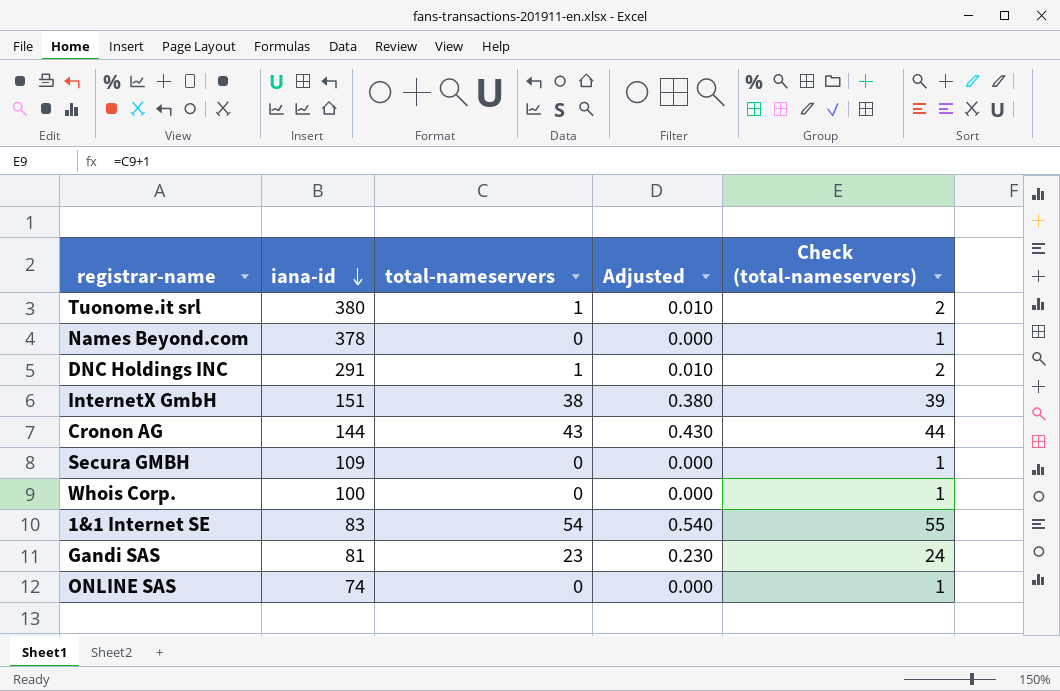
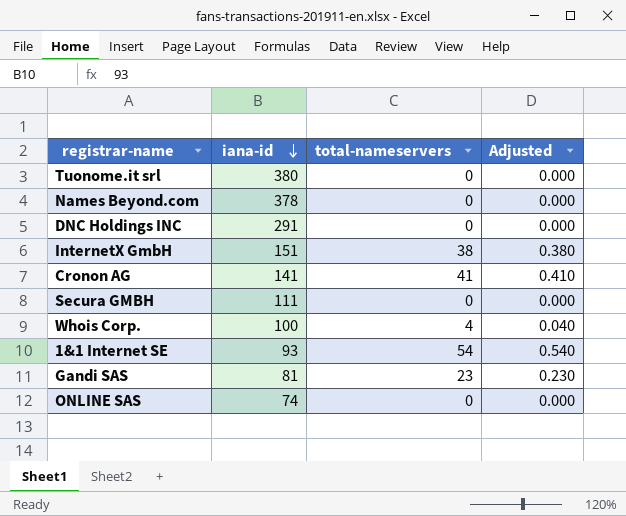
column Check (total-nameservers) | formula: [total-nameservers] + 1 -> none
Tuonome.it srl | total-nameservers: 1 -> 0
Tuonome.it srl | Adjusted: 0.010 -> 0.000
DNC Holdings INC | total-nameservers: 1 -> 0
DNC Holdings INC | Adjusted: 0.010 -> 0.000
Cronon AG | iana-id: 144 -> 141
Cronon AG | total-nameservers: 43 -> 41
Cronon AG | Adjusted: 0.430 -> 0.410
Secura GMBH | iana-id: 109 -> 111
Whois Corp. | total-nameservers: 0 -> 4
Whois Corp. | Adjusted: 0.000 -> 0.040
1&1 Internet SE | iana-id: 83 -> 93

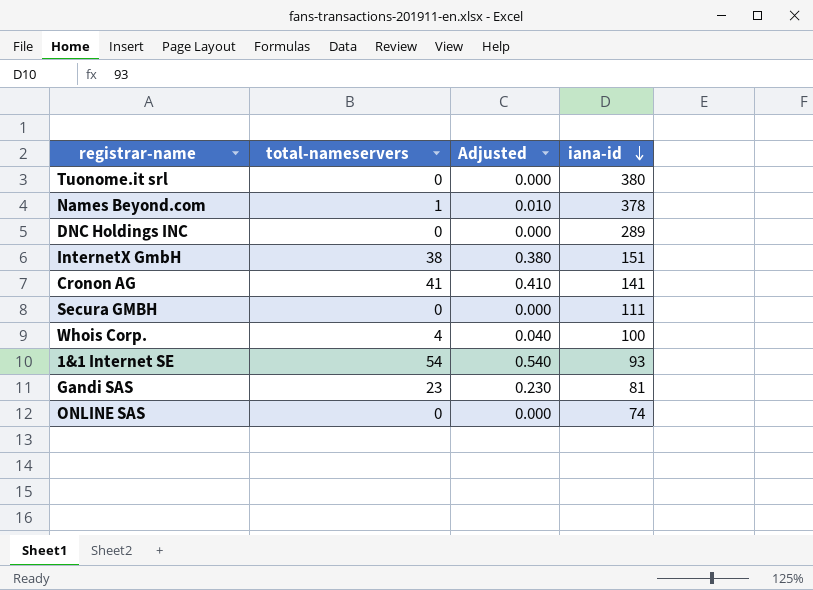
column iana-id | position: 2 -> 4
Names Beyond.com | total-nameservers: 0 -> 1
Names Beyond.com | Adjusted: 0.000 -> 0.010
DNC Holdings INC | iana-id: 291 -> 289

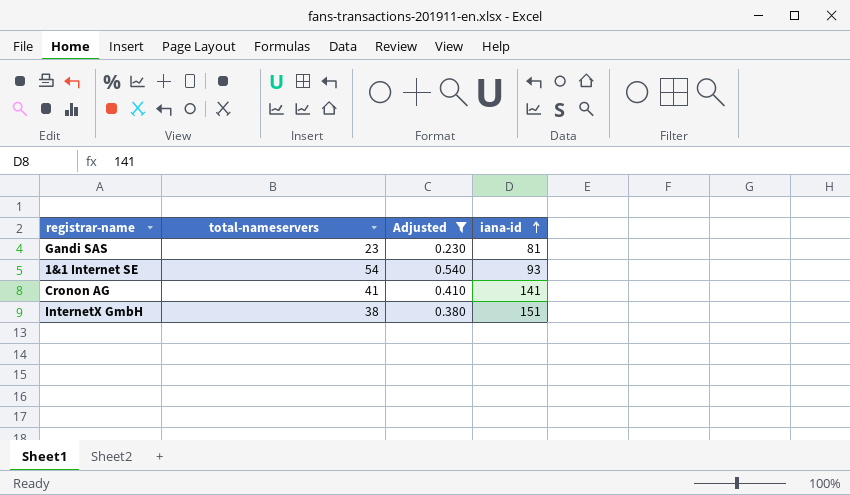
filter: none -> Adjusted >= 0.230
row order: iana-id descending -> iana-id ascending

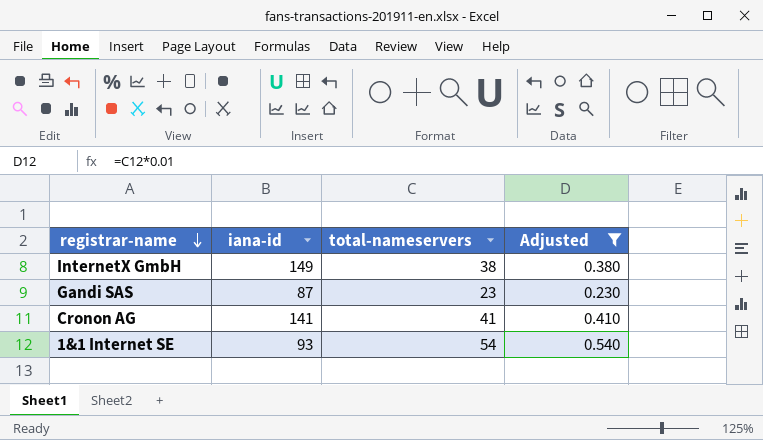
row order: iana-id ascending -> registrar-name descending
column iana-id | position: 4 -> 2
InternetX GmbH | iana-id: 151 -> 149
Gandi SAS | iana-id: 81 -> 87

